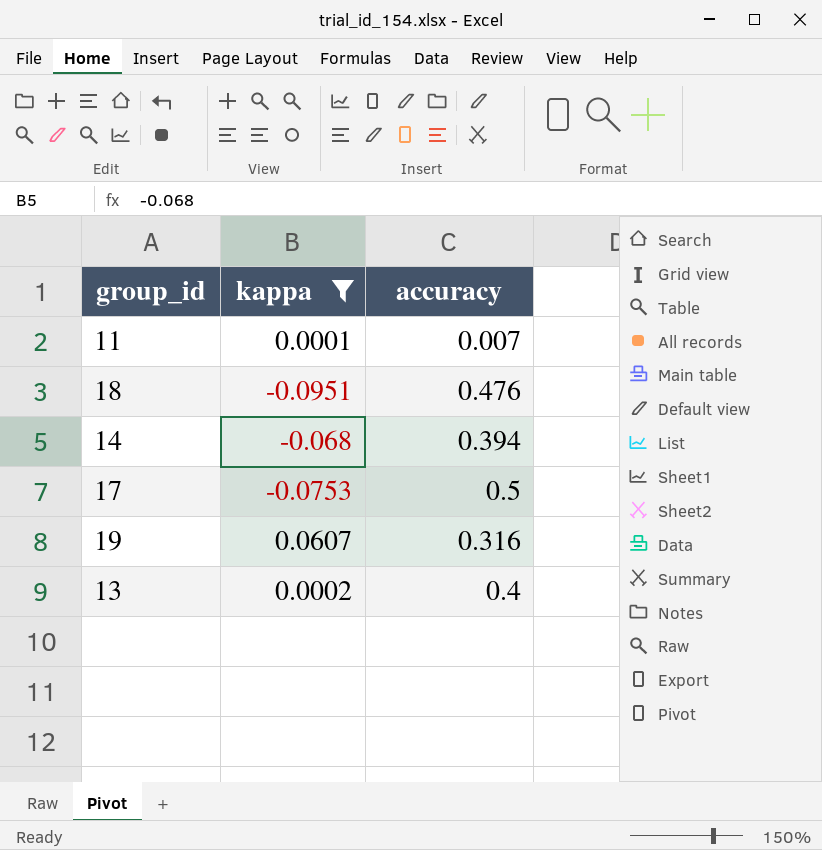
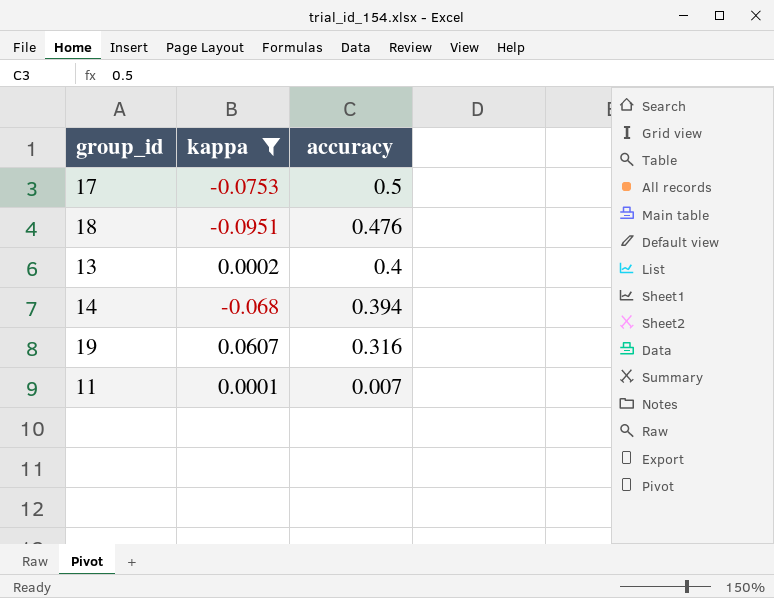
row order: none -> accuracy descending

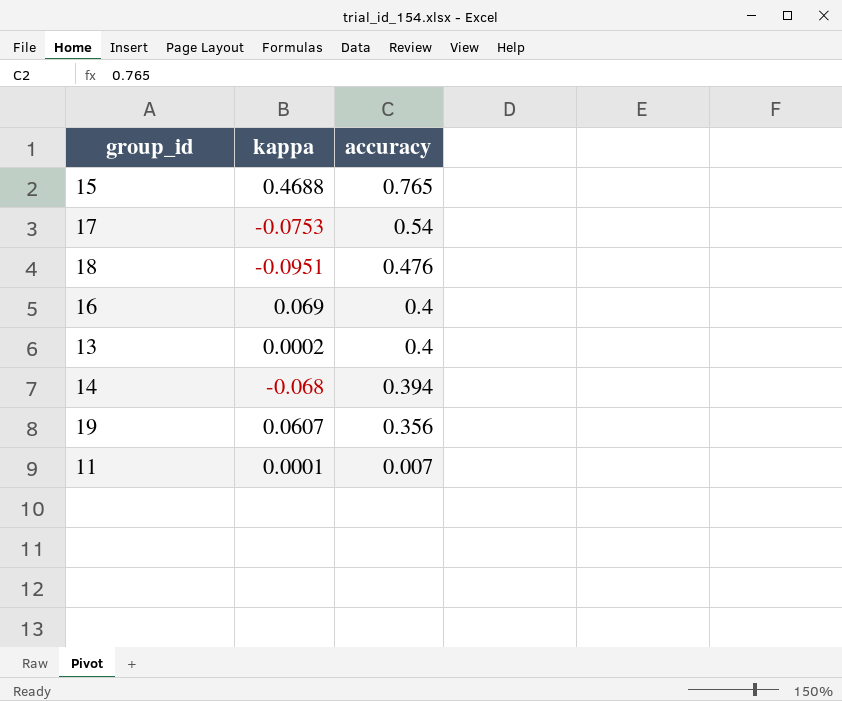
filter: kappa <= 0.0607 -> none
17 | accuracy: 0.5 -> 0.54
19 | accuracy: 0.316 -> 0.356

